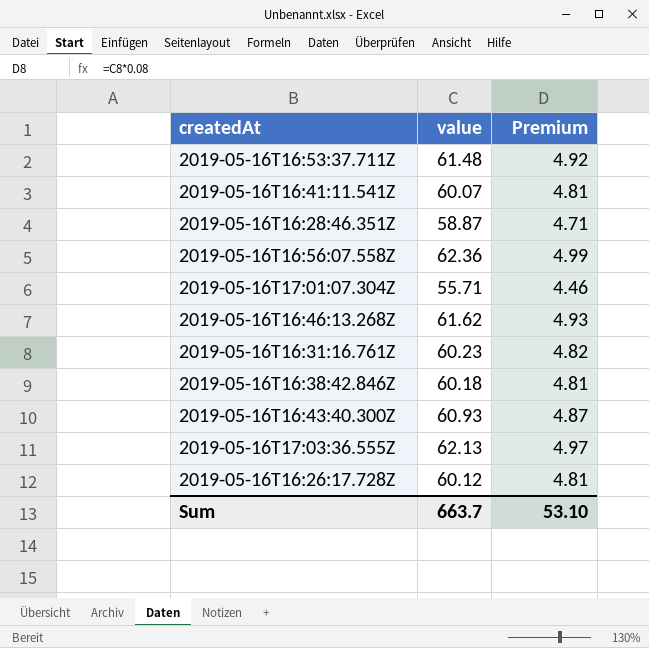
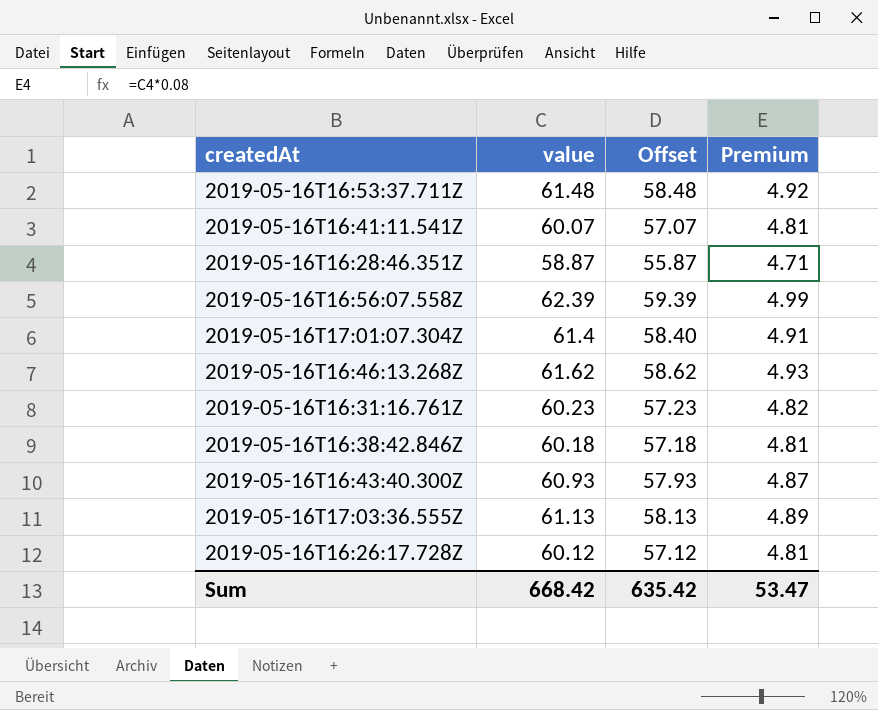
column Offset | formula: none -> [value] - 3
2019-05-16T16:56:07.558Z | value: 62.36 -> 62.39
2019-05-16T17:01:07.304Z | value: 55.71 -> 61.4
2019-05-16T17:01:07.304Z | Premium: 4.46 -> 4.91
2019-05-16T17:03:36.555Z | value: 62.13 -> 61.13
2019-05-16T17:03:36.555Z | Premium: 4.97 -> 4.89
Sum | value: 663.7 -> 668.42
Sum | Premium: 53.10 -> 53.47

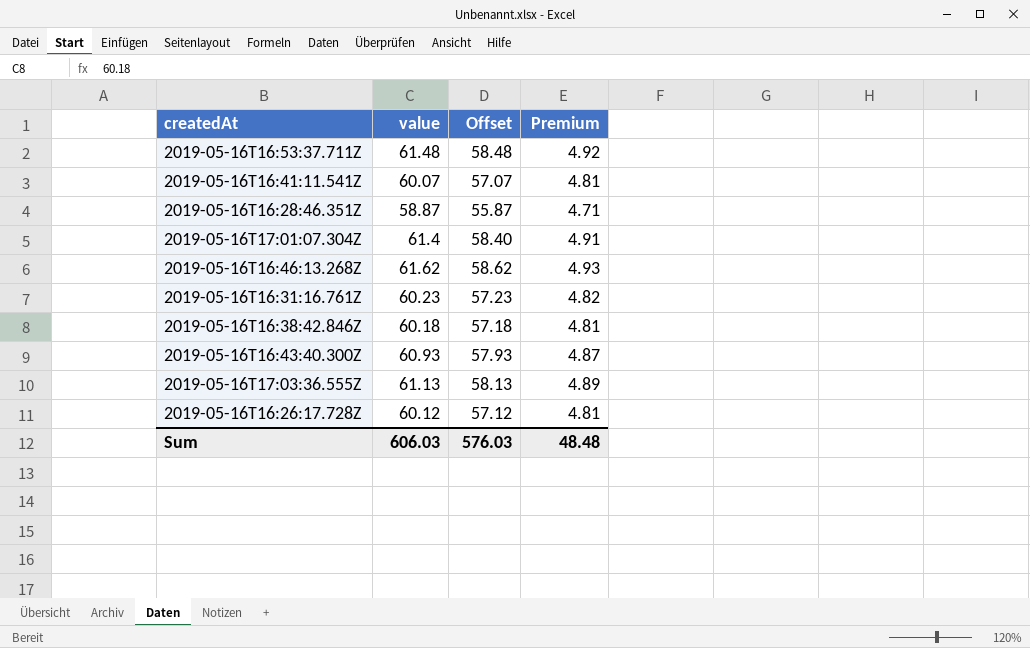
row 2019-05-16T16:56:07.558Z: 62.39 | 59.39 | 4.99 -> none
Sum | value: 668.42 -> 606.03
Sum | Offset: 635.42 -> 576.03
Sum | Premium: 53.47 -> 48.48

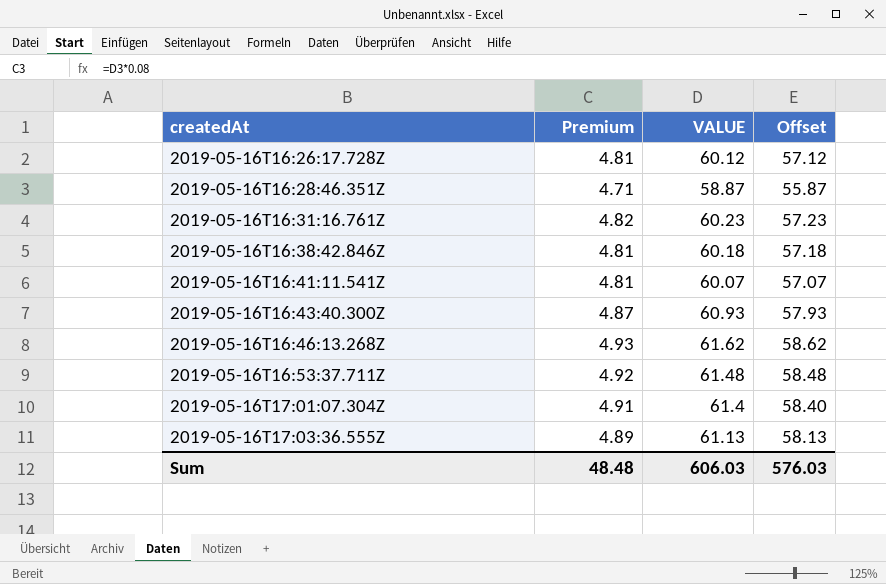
row order: none -> createdAt ascending
column Premium | position: 4 -> 2
column name: value -> VALUE

